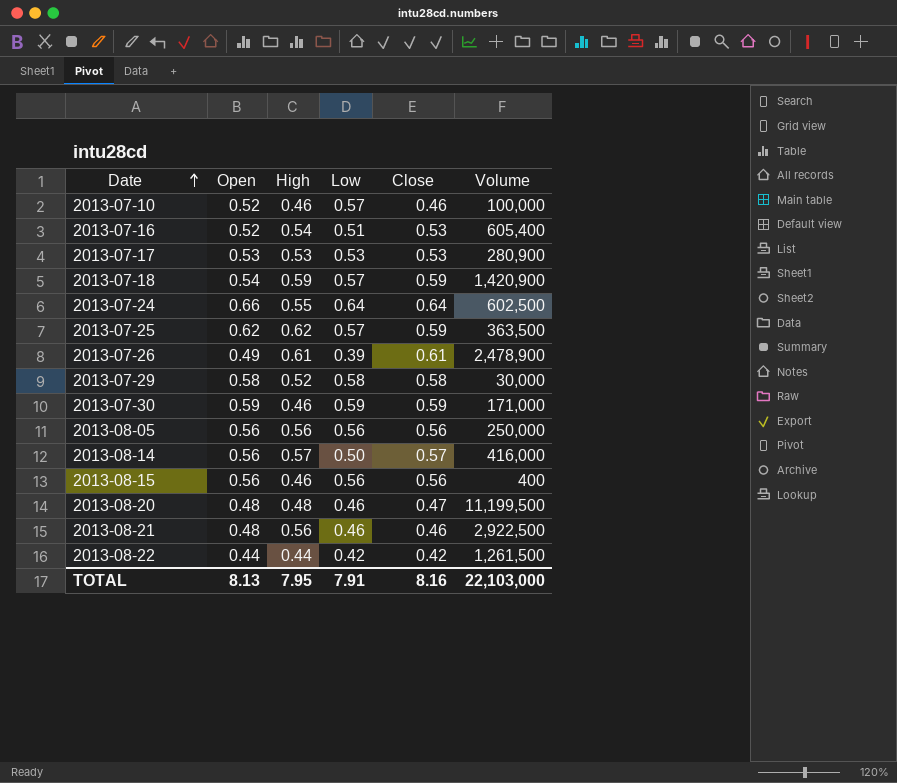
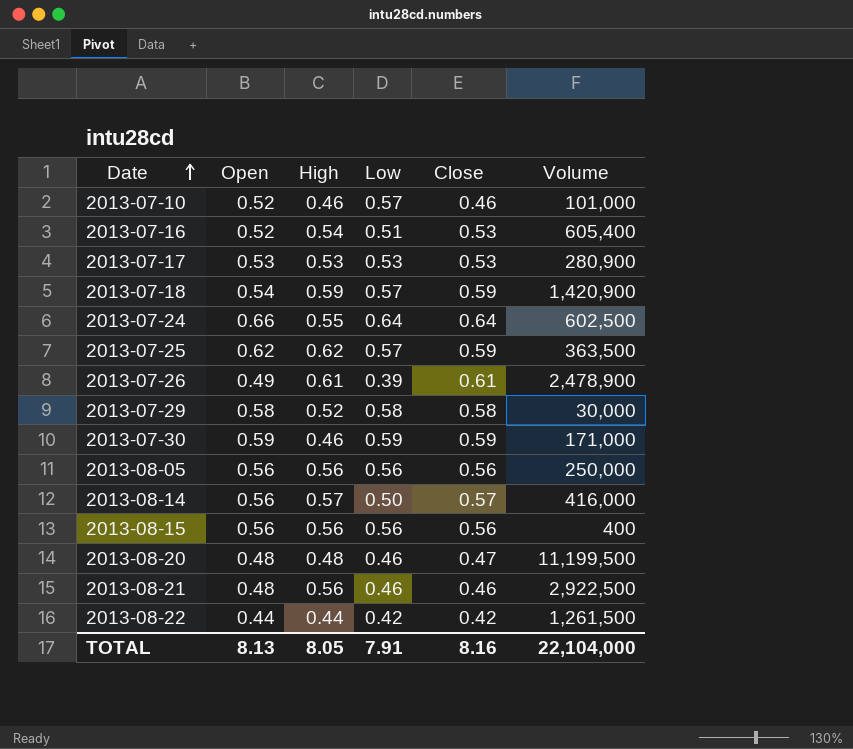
2013-07-10 | Volume: 100,000 -> 101,000
2013-08-15 | High: 0.46 -> 0.56
TOTAL | High: 7.95 -> 8.05
TOTAL | Volume: 22,103,000 -> 22,104,000

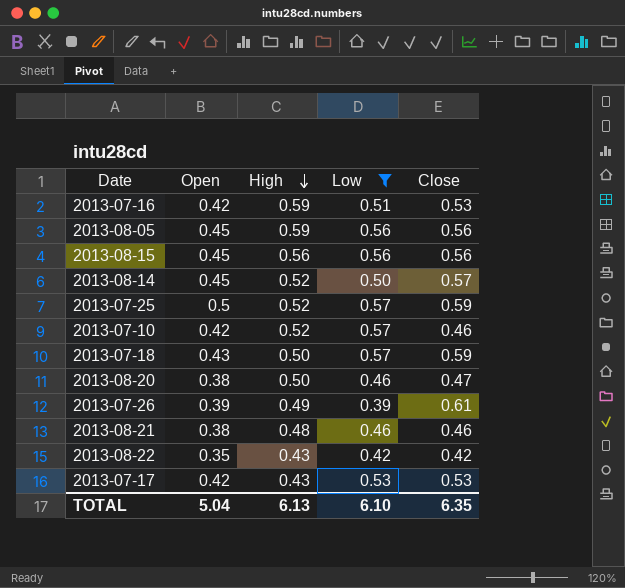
filter: none -> Low <= 0.57
row order: Date ascending -> High descending
column Volume | position: 6 -> none
2013-07-16 | Open: 0.52 -> 0.42
2013-07-16 | High: 0.54 -> 0.59
2013-08-05 | Open: 0.56 -> 0.45
2013-08-05 | High: 0.56 -> 0.59
2013-08-15 | Open: 0.56 -> 0.45
2013-08-14 | Open: 0.56 -> 0.45
2013-08-14 | High: 0.57 -> 0.52
2013-07-25 | Open: 0.62 -> 0.5
2013-07-25 | High: 0.62 -> 0.52
2013-07-10 | Open: 0.52 -> 0.42
2013-07-10 | High: 0.46 -> 0.52
2013-07-18 | Open: 0.54 -> 0.43
2013-07-18 | High: 0.59 -> 0.50
2013-08-20 | Open: 0.48 -> 0.38
2013-08-20 | High: 0.48 -> 0.50
2013-07-26 | Open: 0.49 -> 0.39
2013-07-26 | High: 0.61 -> 0.49
2013-08-21 | Open: 0.48 -> 0.38
2013-08-21 | High: 0.56 -> 0.48
2013-08-22 | Open: 0.44 -> 0.35
2013-08-22 | High: 0.44 -> 0.43
2013-07-17 | Open: 0.53 -> 0.42
2013-07-17 | High: 0.53 -> 0.43
TOTAL | Open: 8.13 -> 5.04
TOTAL | High: 8.05 -> 6.13
TOTAL | Low: 7.91 -> 6.10
TOTAL | Close: 8.16 -> 6.35

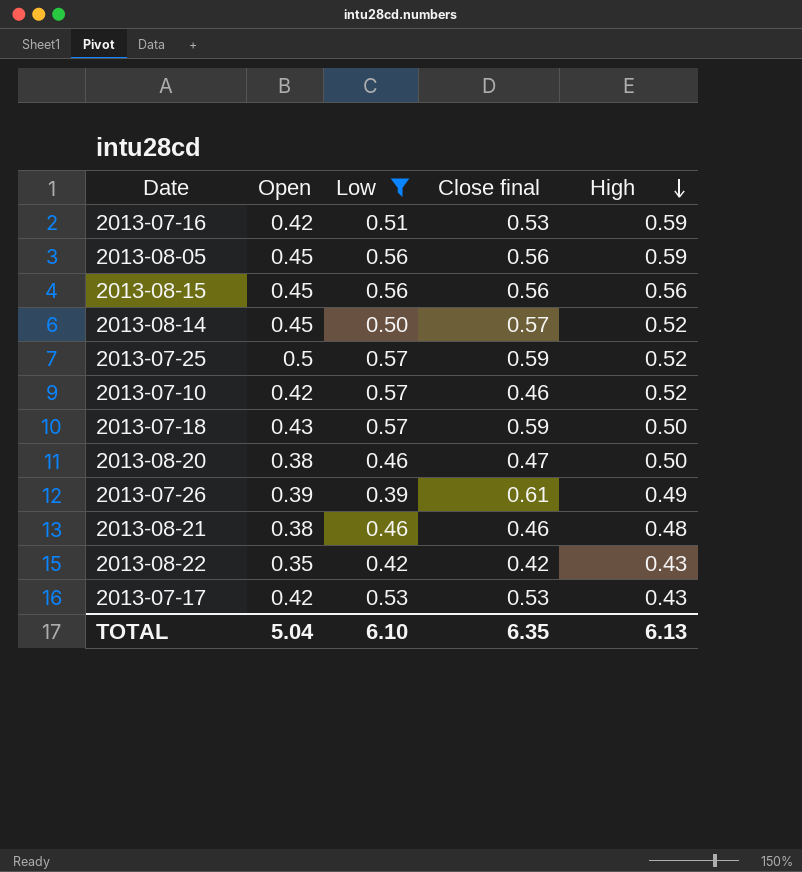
column name: Close -> Close final
column High | position: 3 -> 5

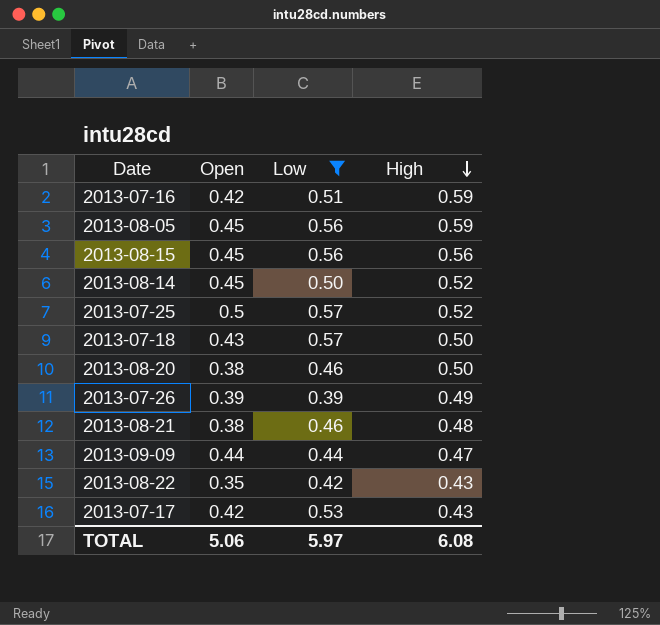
column Close final | position: 4 -> none
row 2013-07-10: 0.42 | 0.57 | 0.46 | 0.52 -> none
row 2013-09-09: none -> 0.44 | 0.44 | 0.47
TOTAL | Open: 5.04 -> 5.06
TOTAL | Low: 6.10 -> 5.97
TOTAL | High: 6.13 -> 6.08

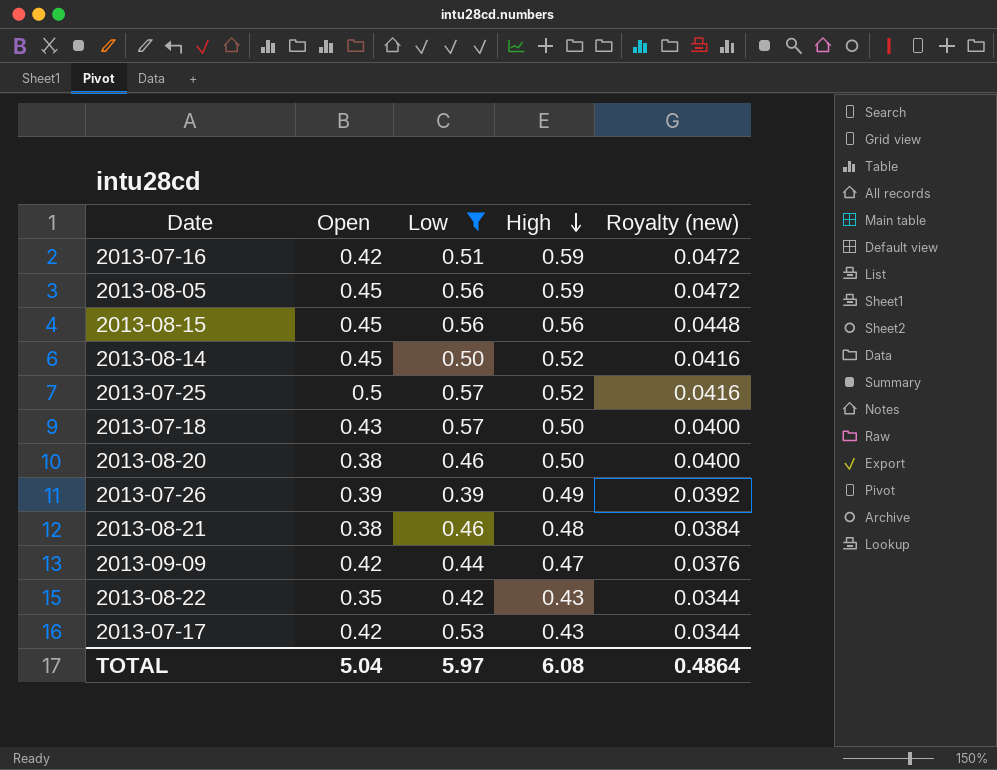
column Royalty (new) | formula: none -> [High] * 0.08
2013-09-09 | Open: 0.44 -> 0.42
TOTAL | Open: 5.06 -> 5.04

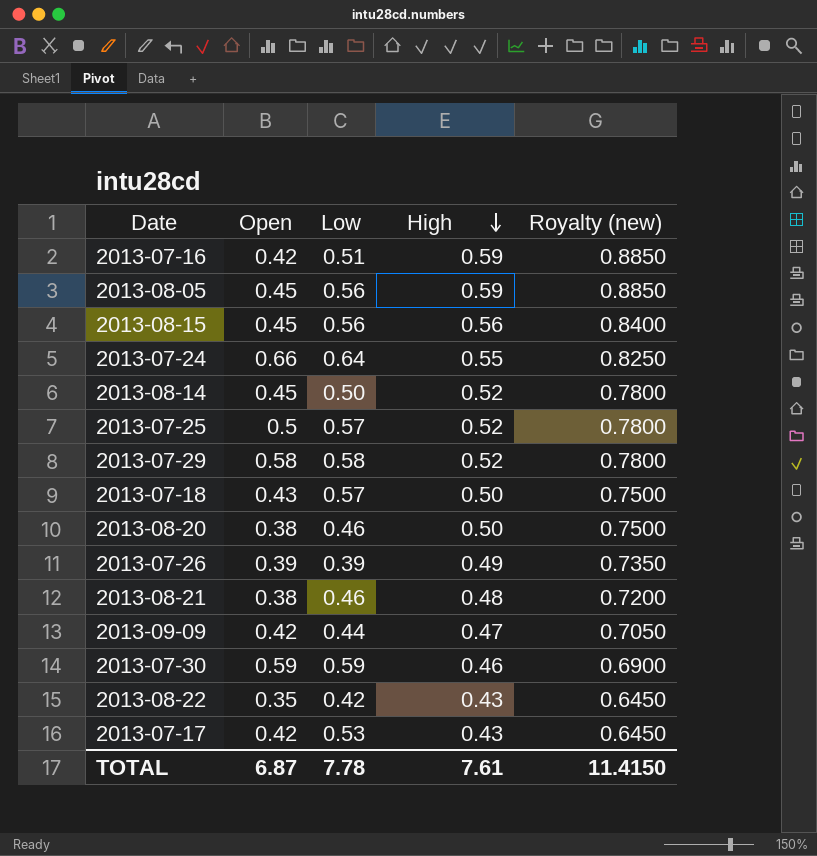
filter: Low <= 0.57 -> none
column Royalty (new) | formula: [High] * 0.08 -> [High] * 1.5
TOTAL | Open: 5.04 -> 6.87
TOTAL | Low: 5.97 -> 7.78
TOTAL | High: 6.08 -> 7.61
TOTAL | Royalty (new): 0.4864 -> 11.4150

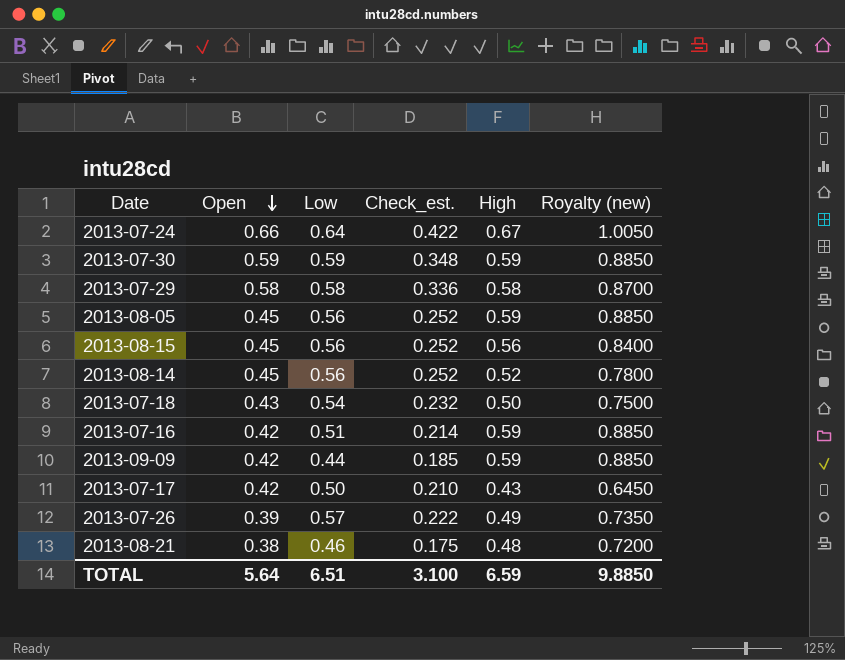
row order: High descending -> Open descending
column Check_est. | formula: none -> [Open] * [Low]
row 2013-07-25: 0.5 | 0.57 | 0.52 | 0.7800 -> none
row 2013-08-20: 0.38 | 0.46 | 0.50 | 0.7500 -> none
row 2013-08-22: 0.35 | 0.42 | 0.43 | 0.6450 -> none
2013-07-24 | High: 0.55 -> 0.67
2013-07-24 | Royalty (new): 0.8250 -> 1.0050
2013-07-30 | High: 0.46 -> 0.59
2013-07-30 | Royalty (new): 0.6900 -> 0.8850
2013-07-29 | High: 0.52 -> 0.58
2013-07-29 | Royalty (new): 0.7800 -> 0.8700
2013-08-14 | Low: 0.50 -> 0.56
2013-07-18 | Low: 0.57 -> 0.54
2013-09-09 | High: 0.47 -> 0.59
2013-09-09 | Royalty (new): 0.7050 -> 0.8850
2013-07-17 | Low: 0.53 -> 0.50
2013-07-26 | Low: 0.39 -> 0.57
TOTAL | Open: 6.87 -> 5.64
TOTAL | Low: 7.78 -> 6.51
TOTAL | High: 7.61 -> 6.59
TOTAL | Royalty (new): 11.4150 -> 9.8850

